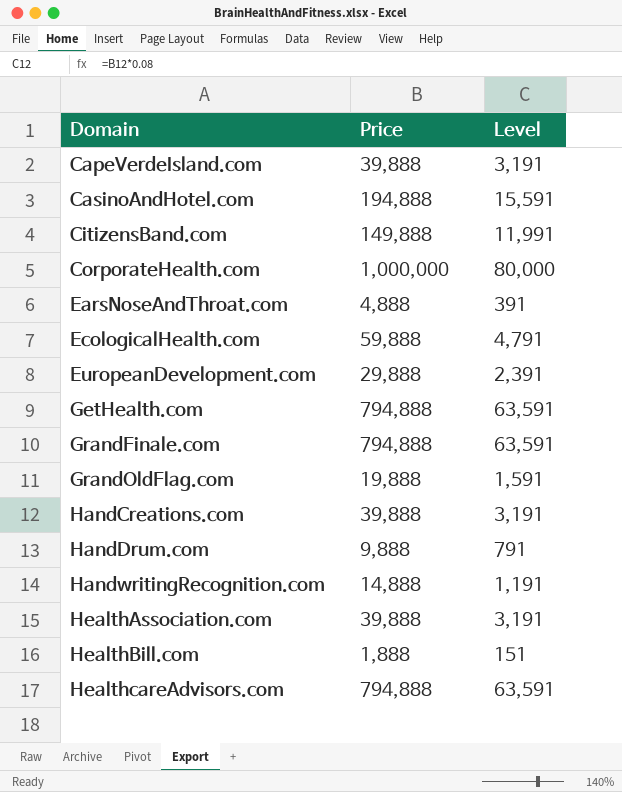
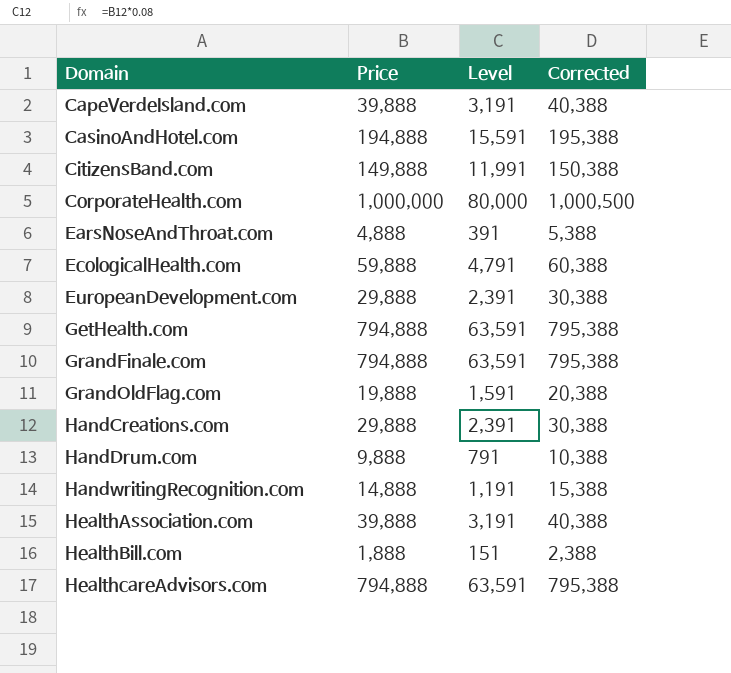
column Corrected | formula: none -> [Price] + 500
HandCreations.com | Price: 39,888 -> 29,888
HandCreations.com | Level: 3,191 -> 2,391

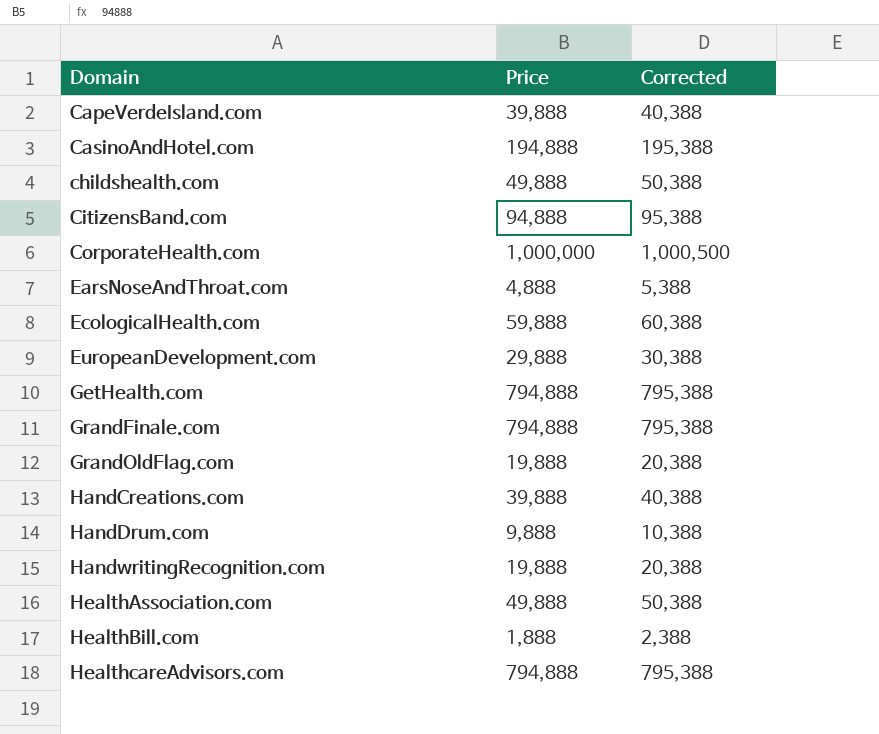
column Level | formula: [Price] * 0.08 -> none
row childshealth.com: none -> 49,888 | 50,388
CitizensBand.com | Price: 149,888 -> 94,888
CitizensBand.com | Corrected: 150,388 -> 95,388
HandCreations.com | Price: 29,888 -> 39,888
HandCreations.com | Corrected: 30,388 -> 40,388
HandwritingRecognition.com | Price: 14,888 -> 19,888
HandwritingRecognition.com | Corrected: 15,388 -> 20,388
HealthAssociation.com | Price: 39,888 -> 49,888
HealthAssociation.com | Corrected: 40,388 -> 50,388

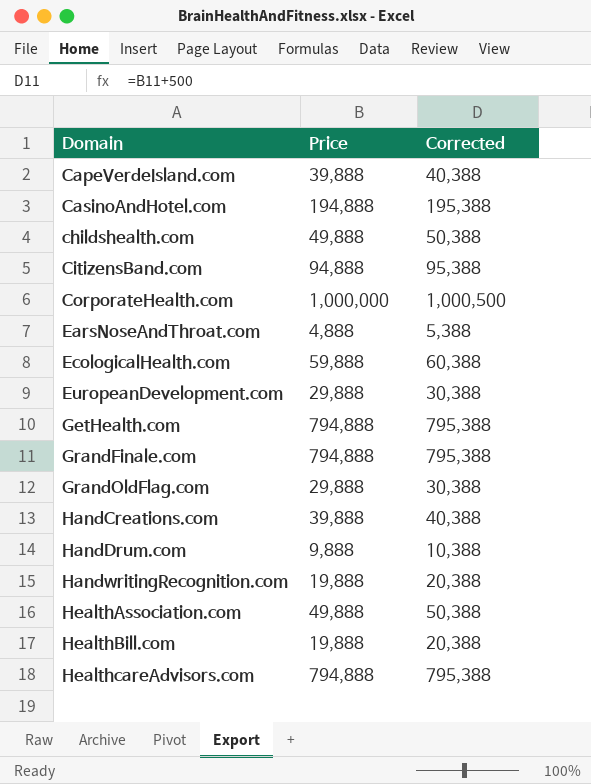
GrandOldFlag.com | Price: 19,888 -> 29,888
GrandOldFlag.com | Corrected: 20,388 -> 30,388
HealthBill.com | Price: 1,888 -> 19,888
HealthBill.com | Corrected: 2,388 -> 20,388

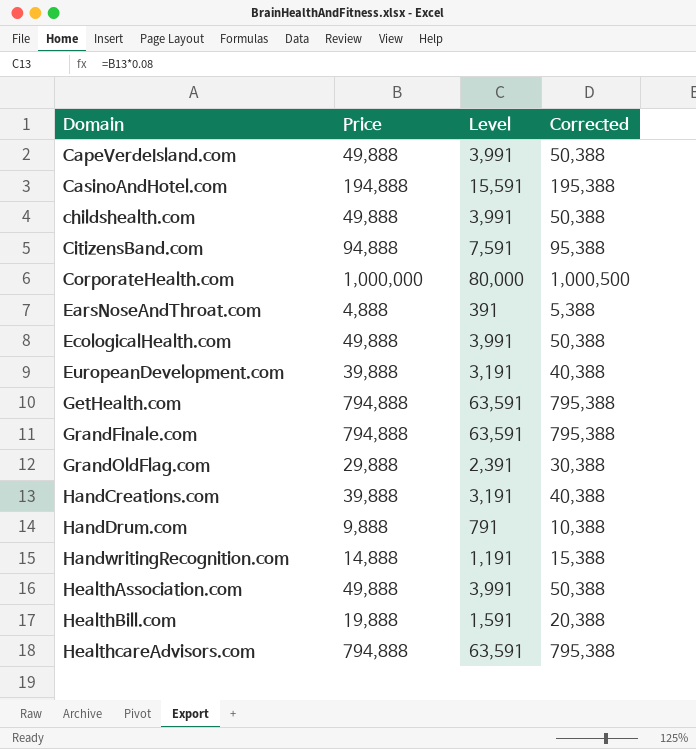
column Level | formula: none -> [Price] * 0.08
CapeVerdeIsland.com | Price: 39,888 -> 49,888
CapeVerdeIsland.com | Corrected: 40,388 -> 50,388
EcologicalHealth.com | Price: 59,888 -> 49,888
EcologicalHealth.com | Corrected: 60,388 -> 50,388
EuropeanDevelopment.com | Price: 29,888 -> 39,888
EuropeanDevelopment.com | Corrected: 30,388 -> 40,388
HandwritingRecognition.com | Price: 19,888 -> 14,888
HandwritingRecognition.com | Corrected: 20,388 -> 15,388

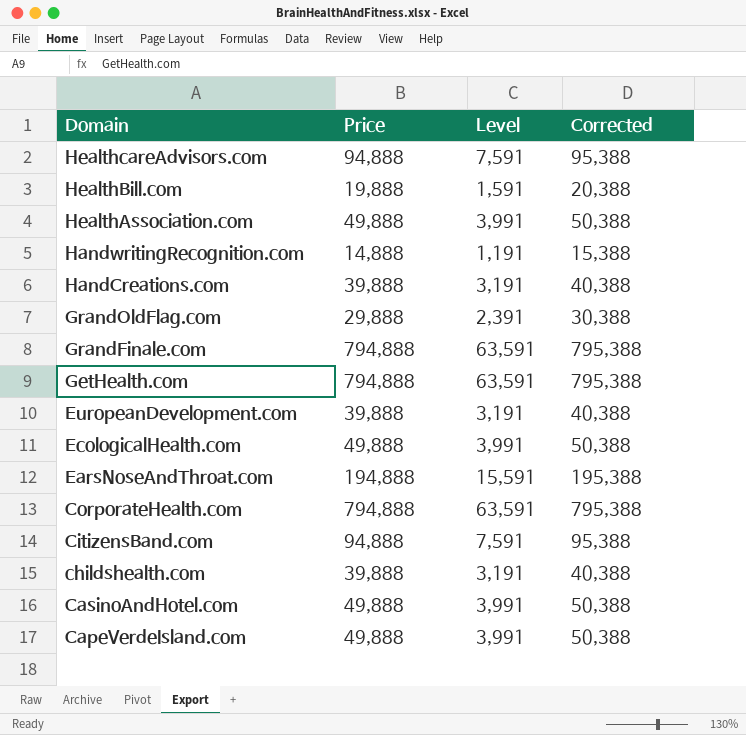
row order: Domain ascending -> Domain descending
row HandDrum.com: 9,888 | 791 | 10,388 -> none
HealthcareAdvisors.com | Price: 794,888 -> 94,888
HealthcareAdvisors.com | Level: 63,591 -> 7,591
HealthcareAdvisors.com | Corrected: 795,388 -> 95,388
EarsNoseAndThroat.com | Price: 4,888 -> 194,888
EarsNoseAndThroat.com | Level: 391 -> 15,591
EarsNoseAndThroat.com | Corrected: 5,388 -> 195,388
CorporateHealth.com | Price: 1,000,000 -> 794,888
CorporateHealth.com | Level: 80,000 -> 63,591
CorporateHealth.com | Corrected: 1,000,500 -> 795,388
childshealth.com | Price: 49,888 -> 39,888
childshealth.com | Level: 3,991 -> 3,191
childshealth.com | Corrected: 50,388 -> 40,388
CasinoAndHotel.com | Price: 194,888 -> 49,888
CasinoAndHotel.com | Level: 15,591 -> 3,991
CasinoAndHotel.com | Corrected: 195,388 -> 50,388

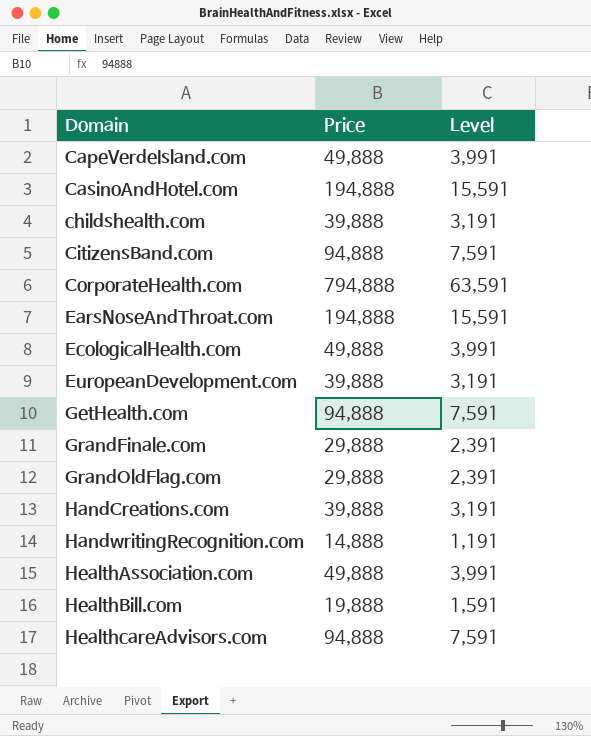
row order: Domain descending -> Domain ascending
column Corrected | formula: [Price] + 500 -> none
CasinoAndHotel.com | Price: 49,888 -> 194,888
CasinoAndHotel.com | Level: 3,991 -> 15,591
GetHealth.com | Price: 794,888 -> 94,888
GetHealth.com | Level: 63,591 -> 7,591
GrandFinale.com | Price: 794,888 -> 29,888
GrandFinale.com | Level: 63,591 -> 2,391

